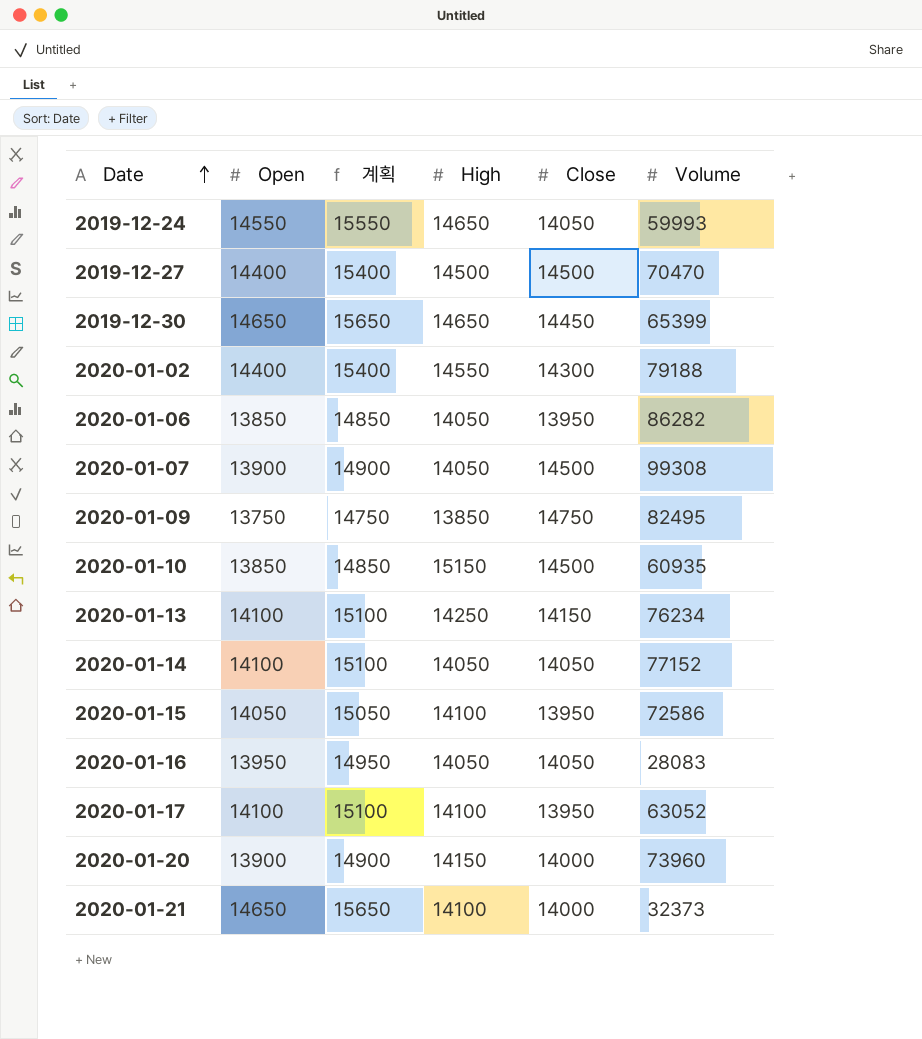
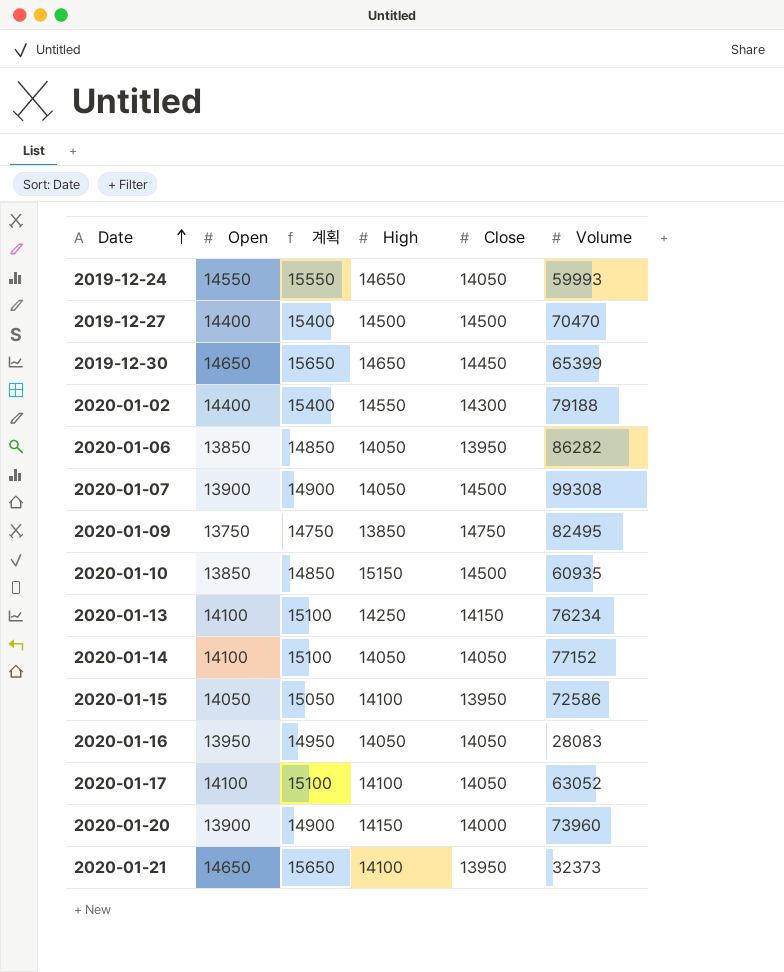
2020-01-17 | Close: 13950 -> 14050
2020-01-21 | Close: 14000 -> 13950

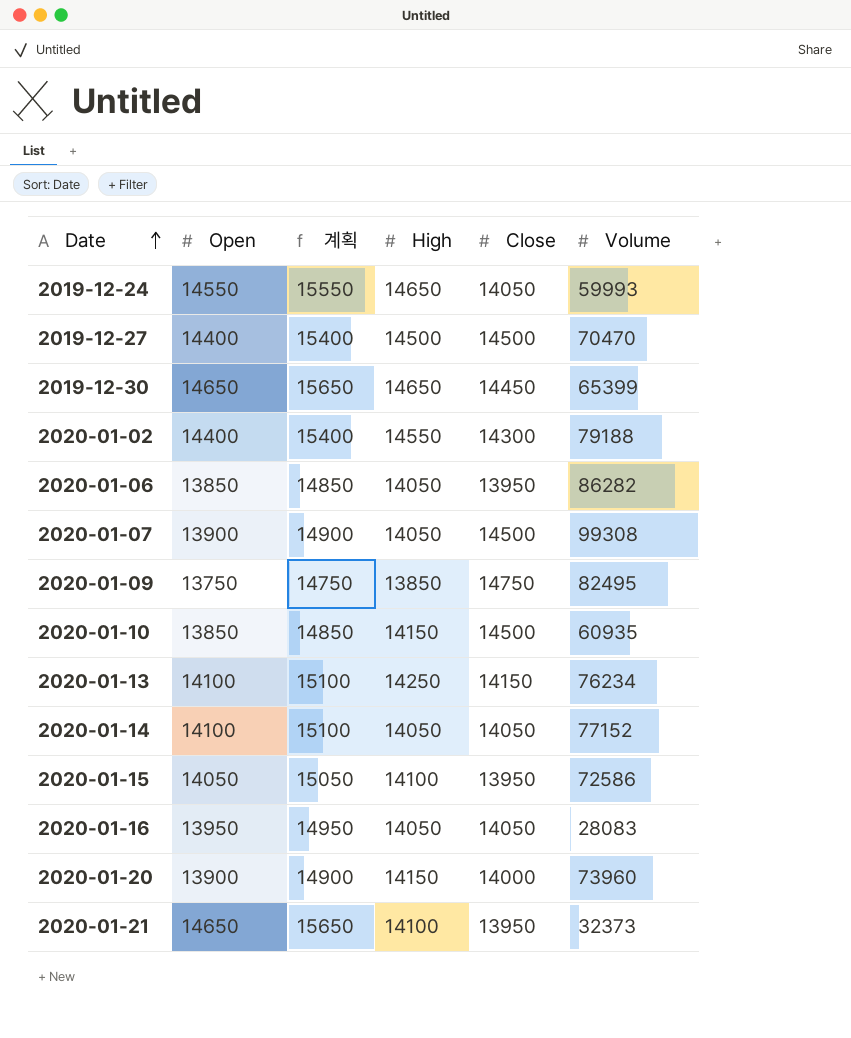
row 2020-01-17: 14100 | 15100 | 14100 | 14050 | 63052 -> none
2020-01-10 | High: 15150 -> 14150

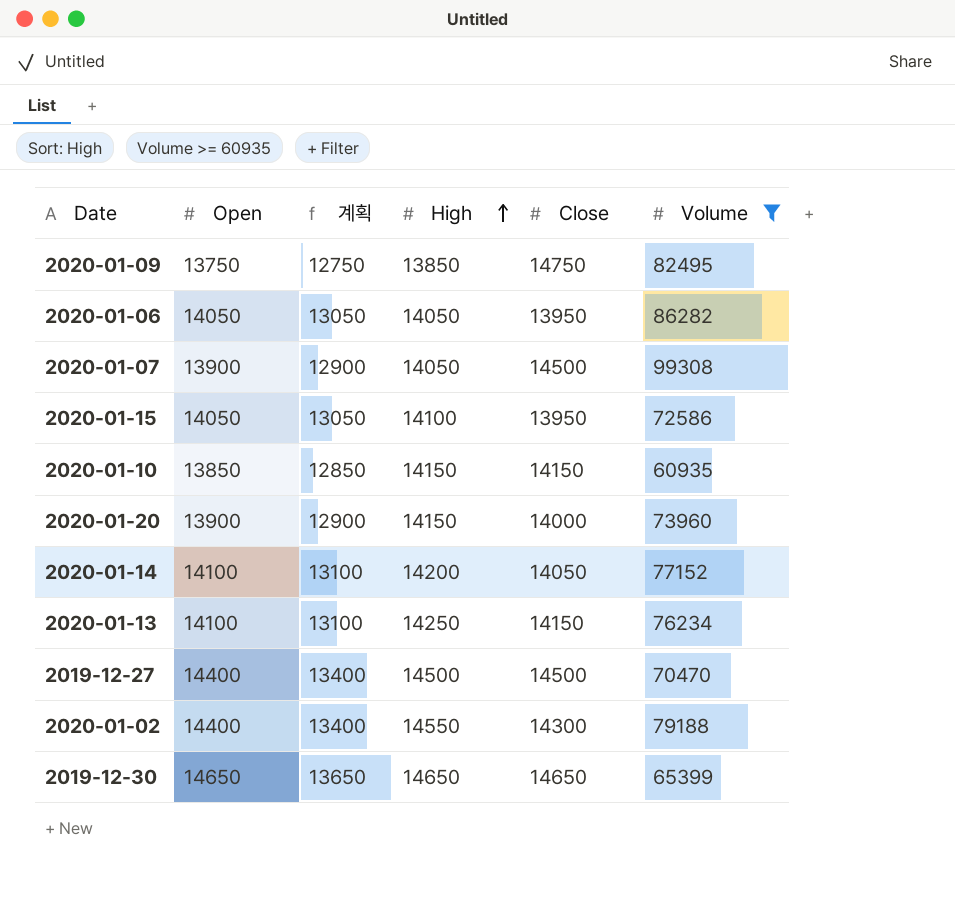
filter: none -> Volume >= 60935
row order: Date ascending -> High ascending
column 계획 | formula: [Open] + 1000 -> [Open] - 1000
2020-01-06 | Open: 13850 -> 14050
2020-01-10 | Close: 14500 -> 14150
2020-01-14 | High: 14050 -> 14200
2019-12-30 | Close: 14450 -> 14650

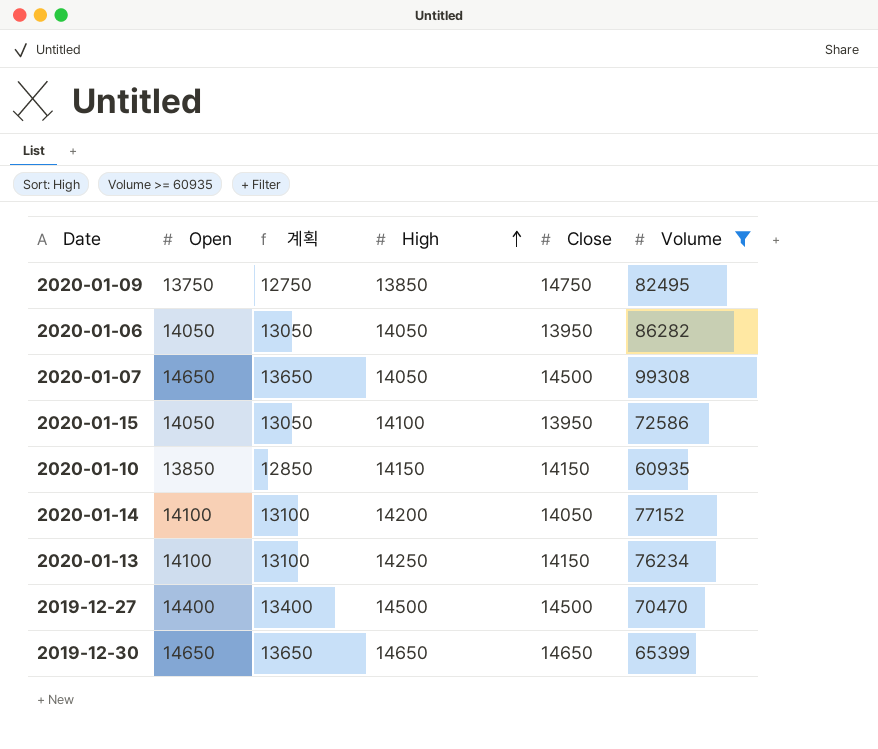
row 2020-01-20: 13900 | 12900 | 14150 | 14000 | 73960 -> none
row 2020-01-02: 14400 | 13400 | 14550 | 14300 | 79188 -> none
2020-01-07 | Open: 13900 -> 14650
2020-01-07 | 계획: 12900 -> 13650

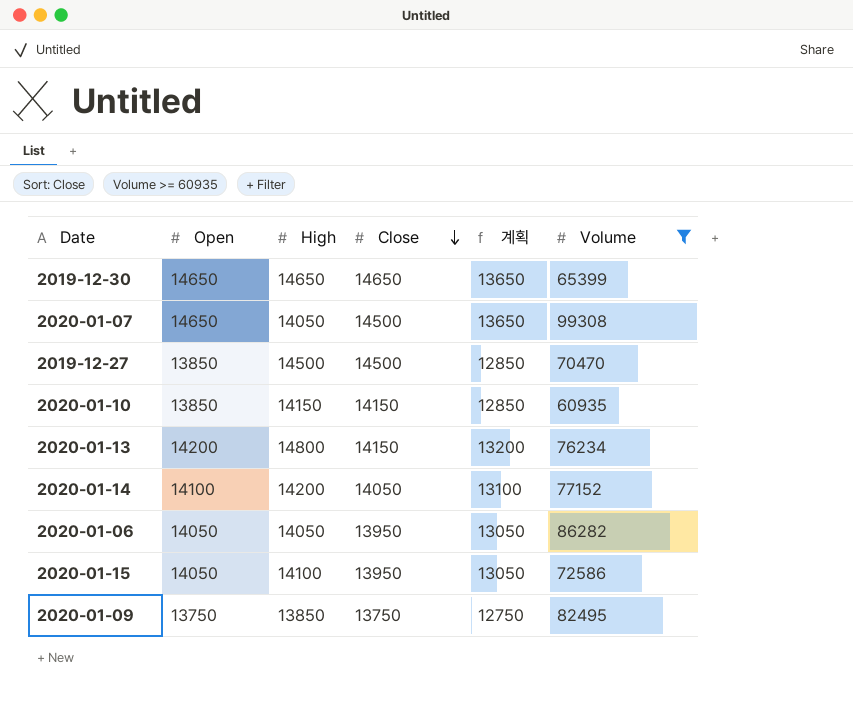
row order: High ascending -> Close descending
column 계획 | position: 3 -> 5
2019-12-27 | Open: 14400 -> 13850
2019-12-27 | 계획: 13400 -> 12850
2020-01-13 | Open: 14100 -> 14200
2020-01-13 | High: 14250 -> 14800
2020-01-13 | 계획: 13100 -> 13200
2020-01-09 | Close: 14750 -> 13750

